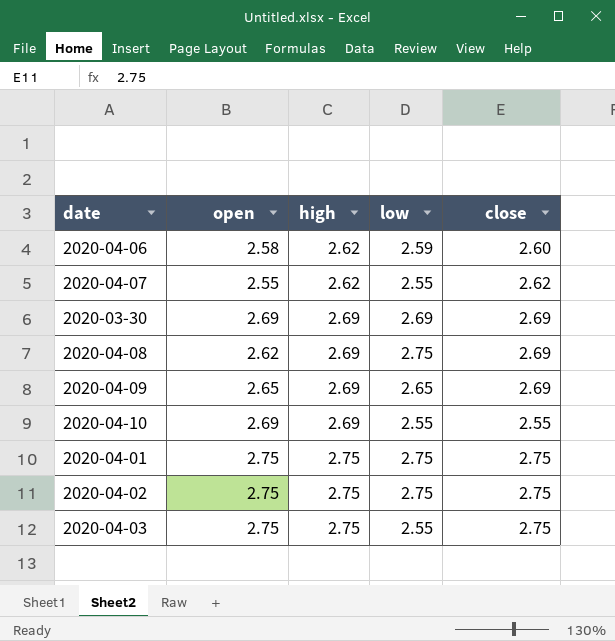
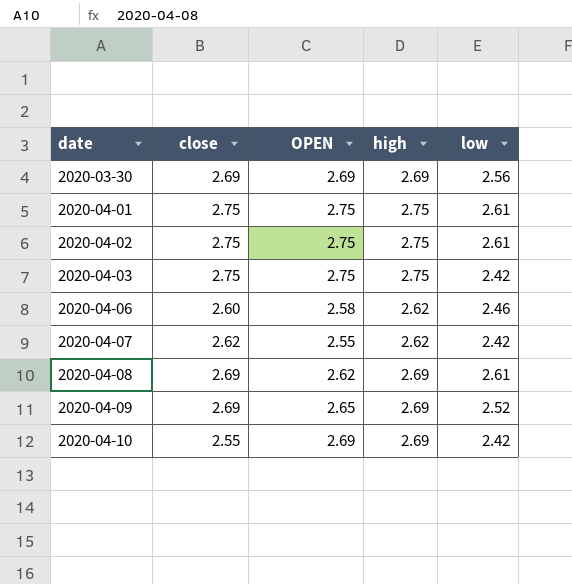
row order: high ascending -> date ascending
column close | position: 5 -> 2
column name: open -> OPEN
2020-03-30 | low: 2.69 -> 2.56
2020-04-01 | low: 2.75 -> 2.61
2020-04-02 | low: 2.75 -> 2.61
2020-04-03 | low: 2.55 -> 2.42
2020-04-06 | low: 2.59 -> 2.46
2020-04-07 | low: 2.55 -> 2.42
2020-04-08 | low: 2.75 -> 2.61
2020-04-09 | low: 2.65 -> 2.52
2020-04-10 | low: 2.55 -> 2.42

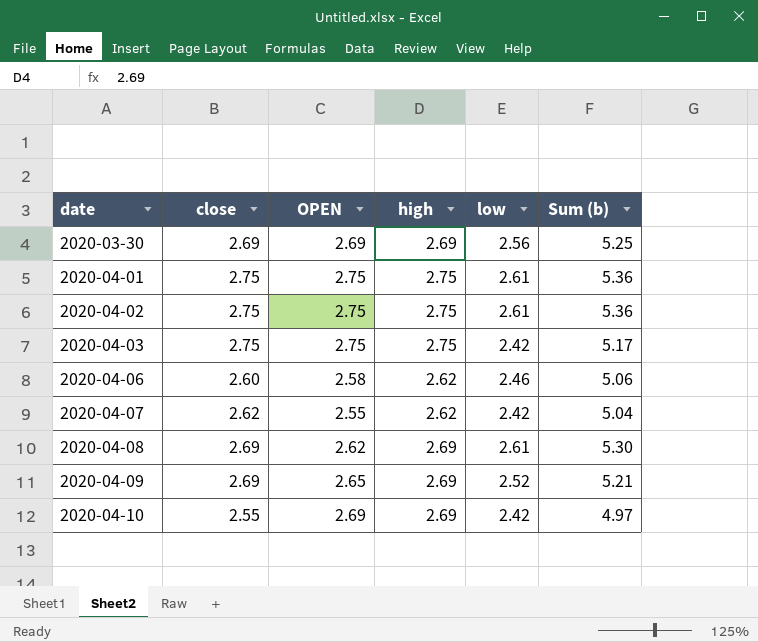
column Sum (b) | formula: none -> [close] + [low]

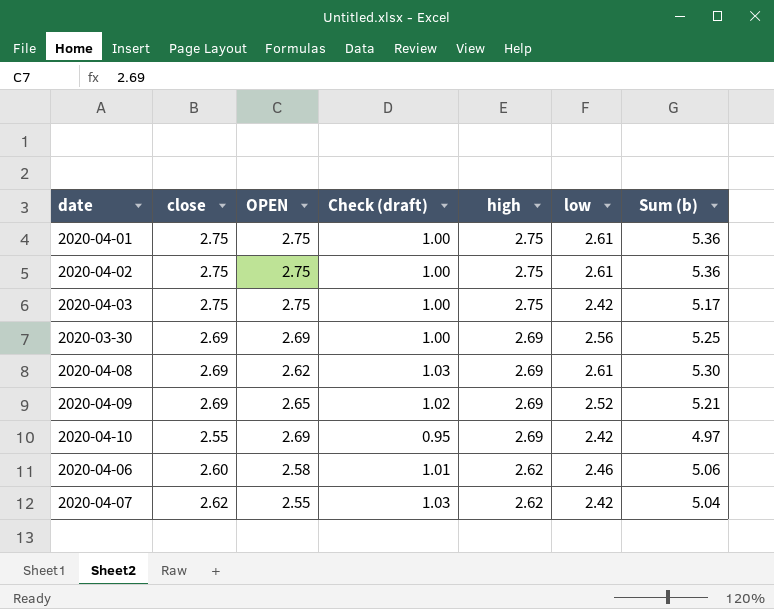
row order: date ascending -> high descending
column Check (draft) | formula: none -> [close] / [OPEN]

